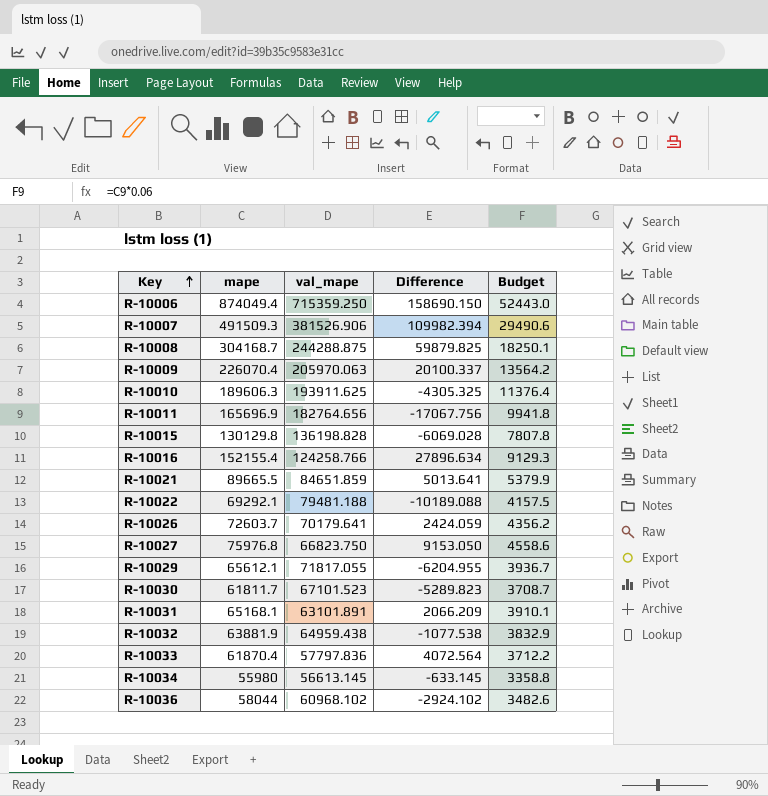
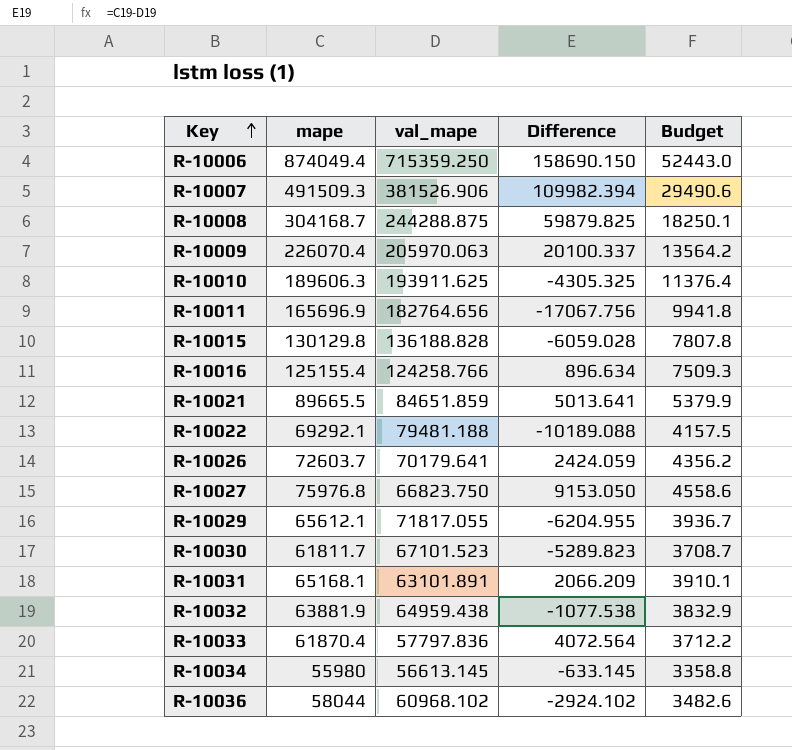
R-10015 | val_mape: 136198.828 -> 136188.828
R-10015 | Difference: -6069.028 -> -6059.028
R-10016 | mape: 152155.4 -> 125155.4
R-10016 | Difference: 27896.634 -> 896.634
R-10016 | Budget: 9129.3 -> 7509.3

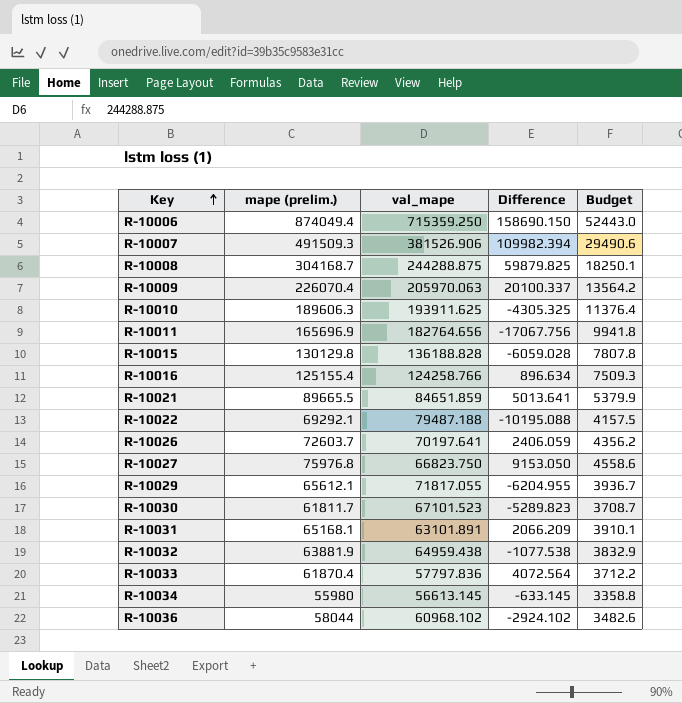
column name: mape -> mape (prelim.)
R-10022 | val_mape: 79481.188 -> 79487.188
R-10022 | Difference: -10189.088 -> -10195.088
R-10026 | val_mape: 70179.641 -> 70197.641
R-10026 | Difference: 2424.059 -> 2406.059

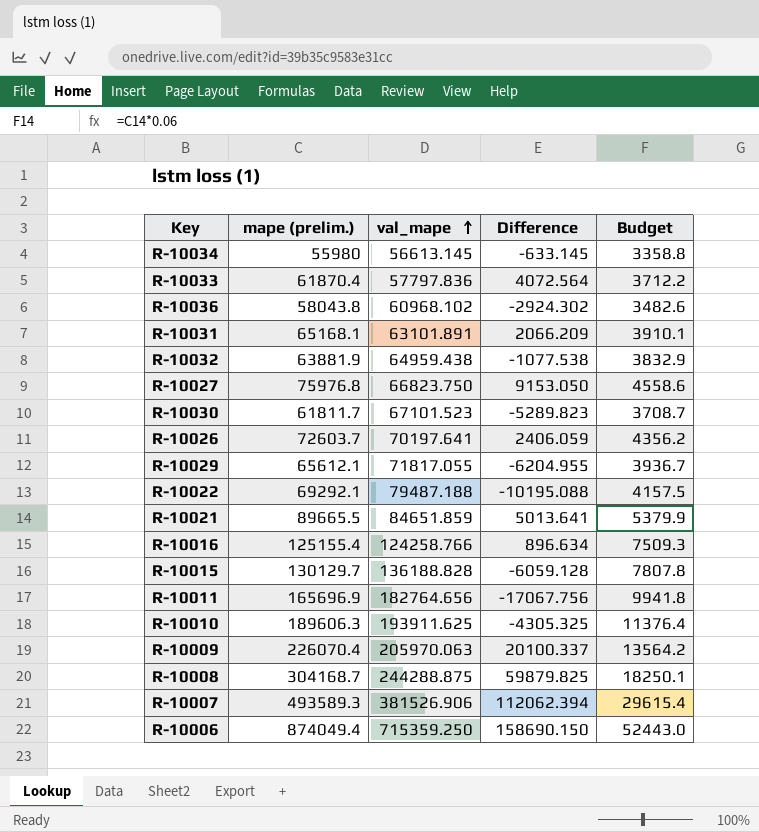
row order: Key ascending -> val_mape ascending
R-10036 | mape (prelim.): 58044 -> 58043.8
R-10036 | Difference: -2924.102 -> -2924.302
R-10015 | mape (prelim.): 130129.8 -> 130129.7
R-10015 | Difference: -6059.028 -> -6059.128
R-10007 | mape (prelim.): 491509.3 -> 493589.3
R-10007 | Difference: 109982.394 -> 112062.394
R-10007 | Budget: 29490.6 -> 29615.4

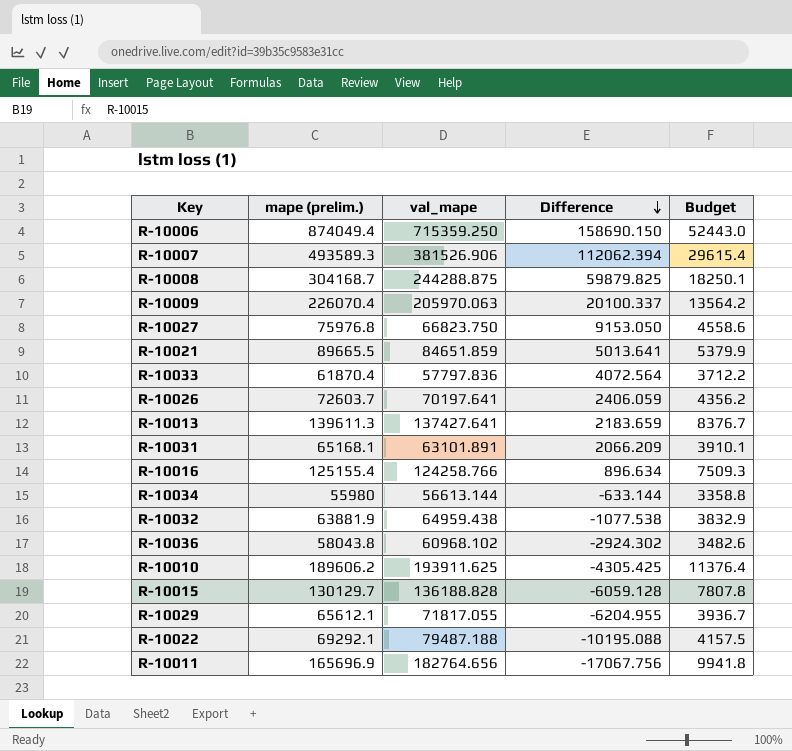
row order: val_mape ascending -> Difference descending
row R-10030: 61811.7 | 67101.523 | -5289.823 | 3708.7 -> none
row R-10013: none -> 139611.3 | 137427.641 | 2183.659 | 8376.7
R-10034 | val_mape: 56613.145 -> 56613.144
R-10034 | Difference: -633.145 -> -633.144
R-10010 | mape (prelim.): 189606.3 -> 189606.2
R-10010 | Difference: -4305.325 -> -4305.425

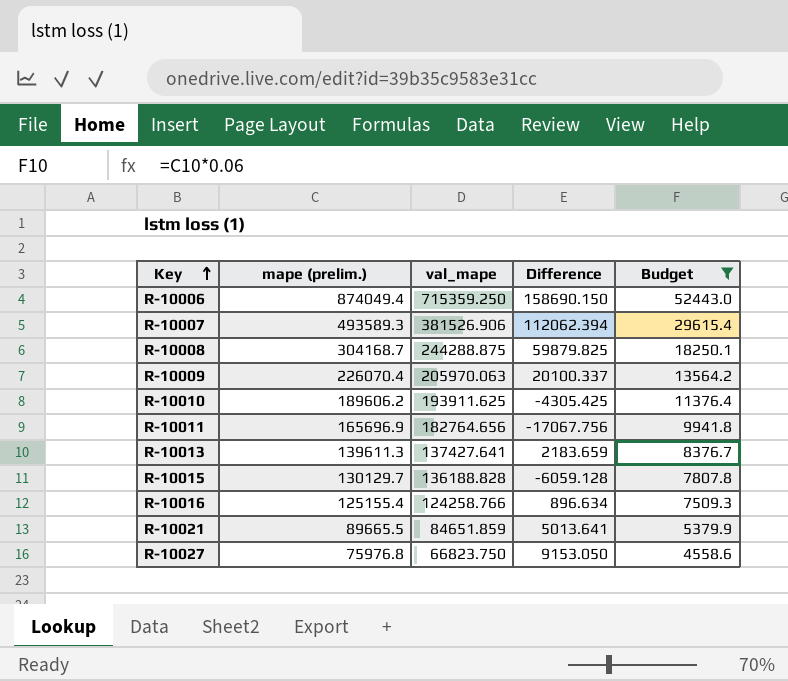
filter: none -> Budget >= 4558.6
row order: Difference descending -> Key ascending

